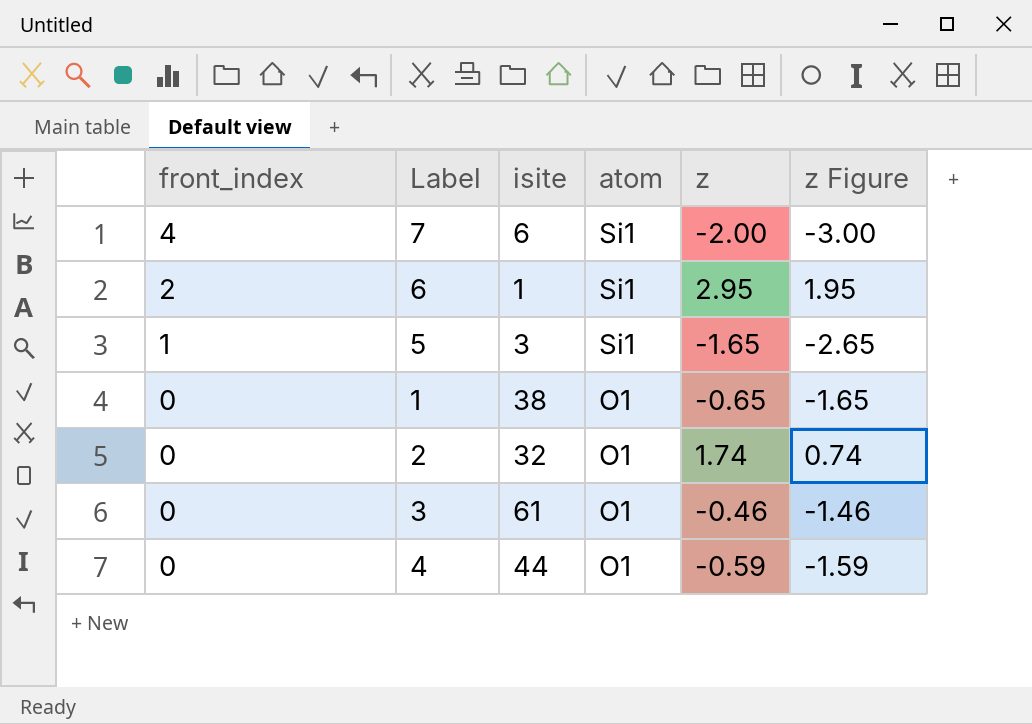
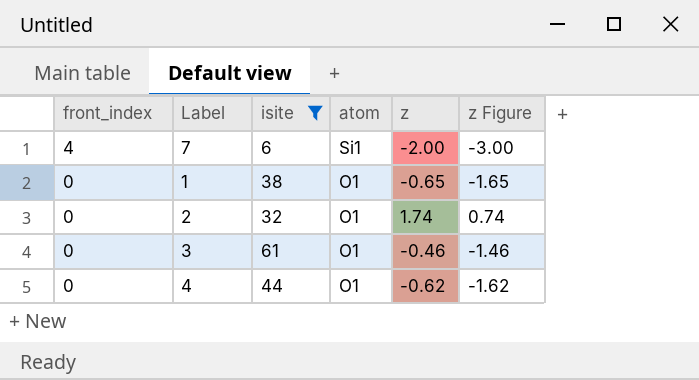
filter: none -> isite >= 6
4 | z: -0.59 -> -0.62
4 | z Figure: -1.59 -> -1.62

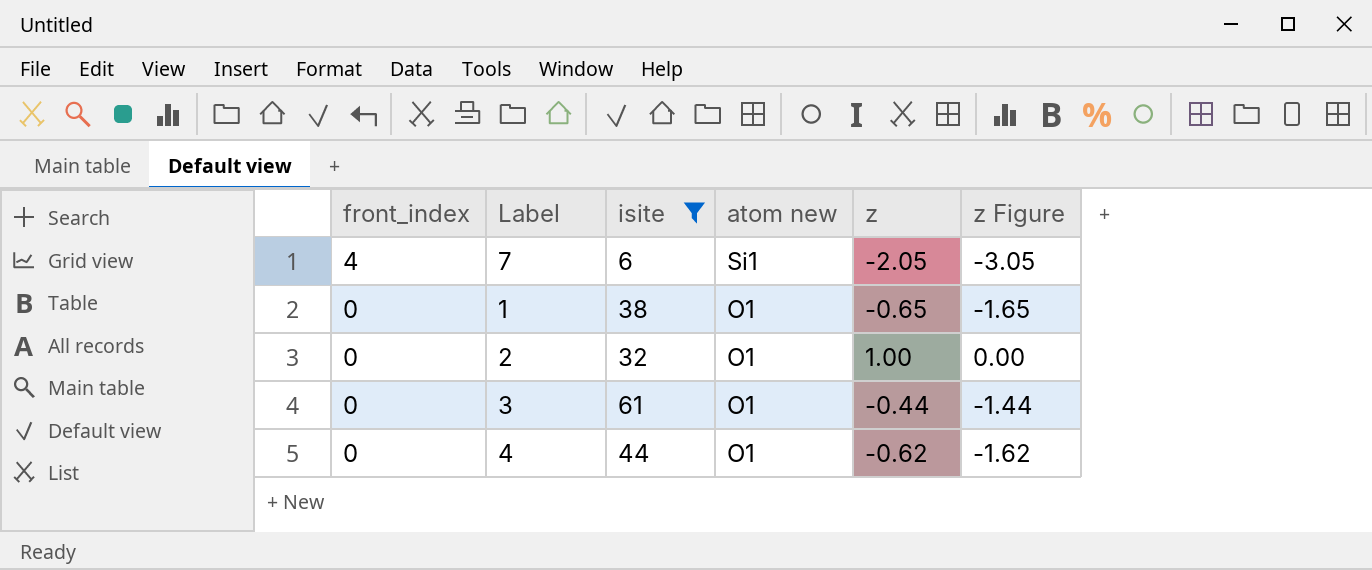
column name: atom -> atom new
7 | z: -2.00 -> -2.05
7 | z Figure: -3.00 -> -3.05
2 | z: 1.74 -> 1.00
2 | z Figure: 0.74 -> 0.00
3 | z: -0.46 -> -0.44
3 | z Figure: -1.46 -> -1.44

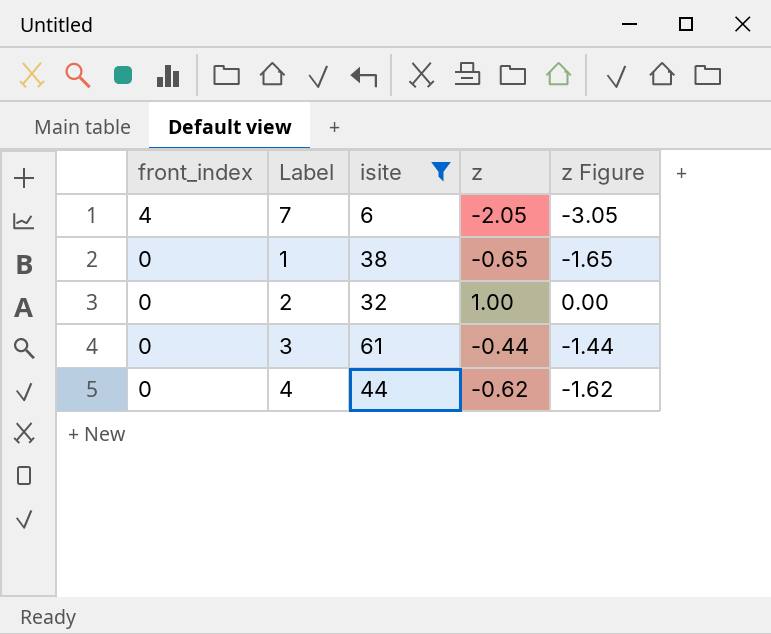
column atom new | position: 4 -> none

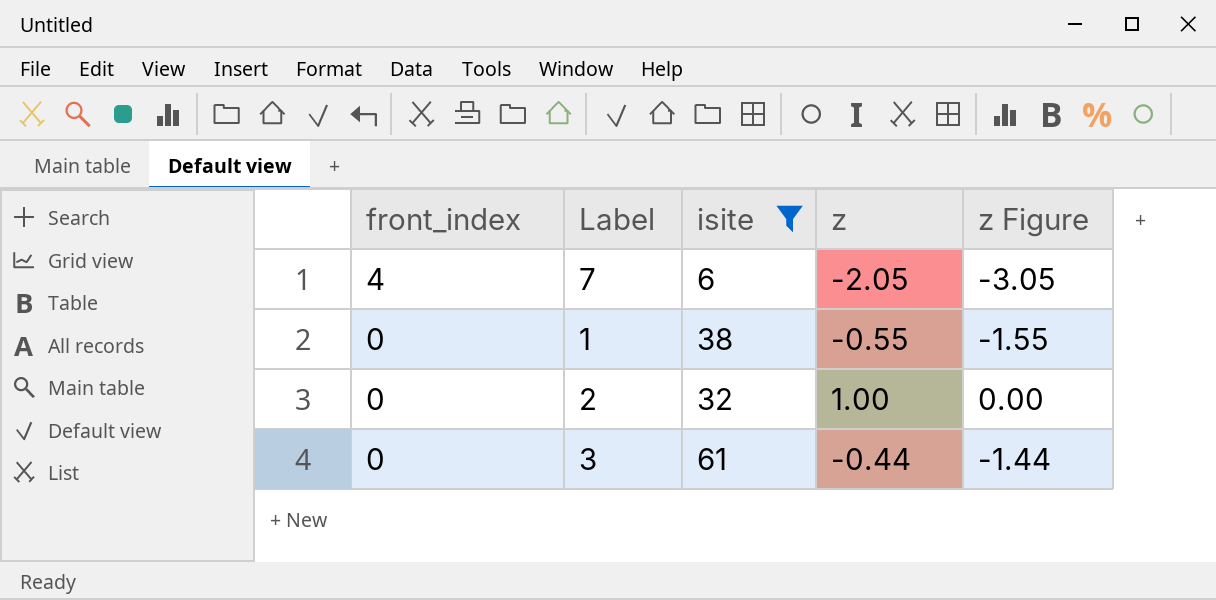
row 4: 0 | 44 | -0.62 | -1.62 -> none
1 | z: -0.65 -> -0.55
1 | z Figure: -1.65 -> -1.55

